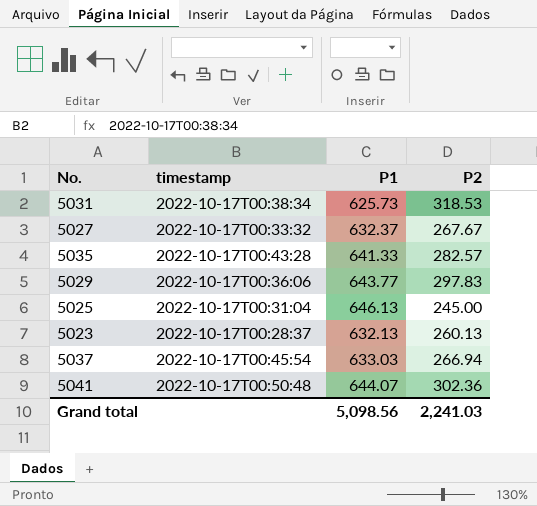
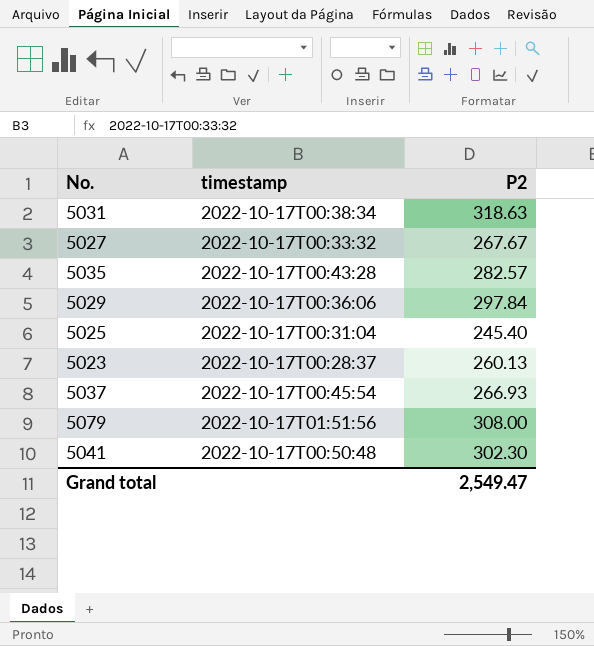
column P1 | position: 3 -> none
5031 | P2: 318.53 -> 318.63
5029 | P2: 297.83 -> 297.84
5025 | P2: 245.00 -> 245.40
5037 | P2: 266.94 -> 266.93
row 5079: none -> 2022-10-17T01:51:56 | 308.00
5041 | P2: 302.36 -> 302.30
Grand total | P2: 2,241.03 -> 2,549.47

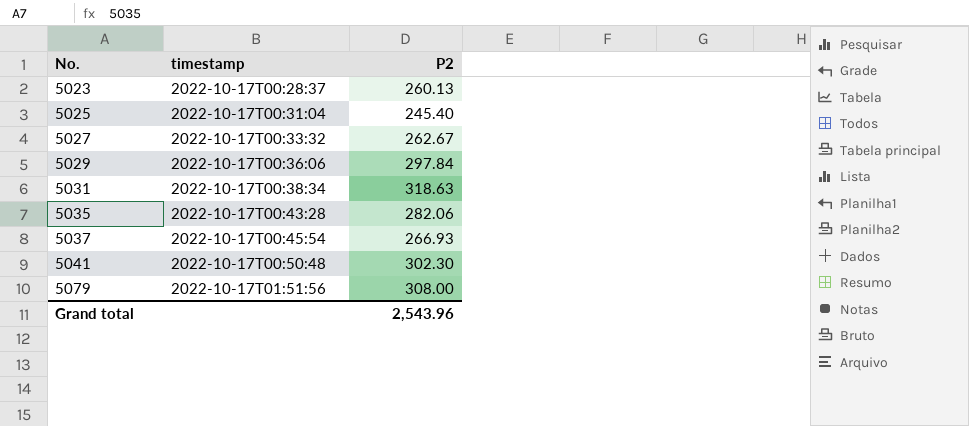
row order: none -> No. ascending
5027 | P2: 267.67 -> 262.67
5035 | P2: 282.57 -> 282.06
Grand total | P2: 2,549.47 -> 2,543.96

